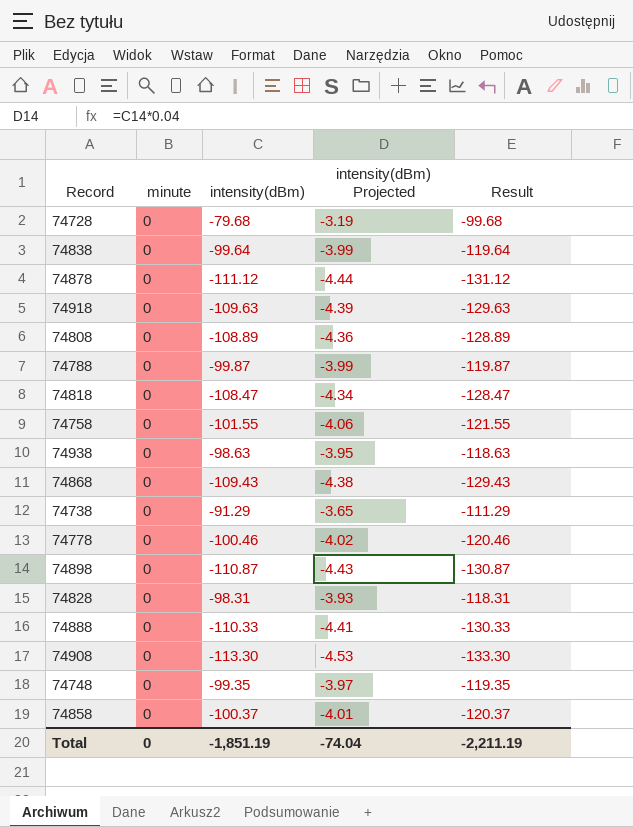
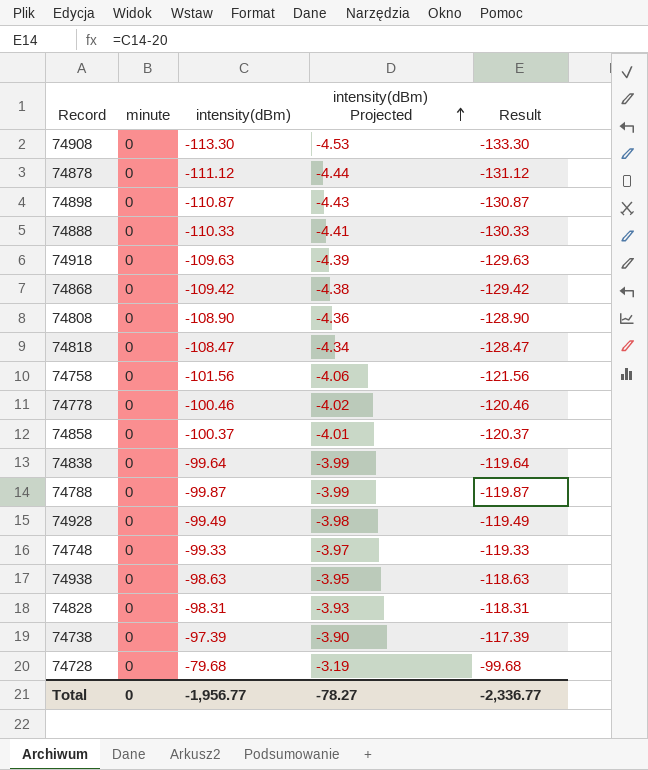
row order: none -> intensity(dBm) Projected ascending
74868 | intensity(dBm): -109.43 -> -109.42
74868 | Result: -129.43 -> -129.42
74808 | intensity(dBm): -108.89 -> -108.90
74808 | Result: -128.89 -> -128.90
74758 | intensity(dBm): -101.55 -> -101.56
74758 | Result: -121.55 -> -121.56
row 74928: none -> 0 | -99.49 | -3.98 | -119.49
74748 | intensity(dBm): -99.35 -> -99.33
74748 | Result: -119.35 -> -119.33
74738 | intensity(dBm): -91.29 -> -97.39
74738 | intensity(dBm) Projected: -3.65 -> -3.90
74738 | Result: -111.29 -> -117.39
Total | intensity(dBm): -1,851.19 -> -1,956.77
Total | intensity(dBm) Projected: -74.04 -> -78.27
Total | Result: -2,211.19 -> -2,336.77

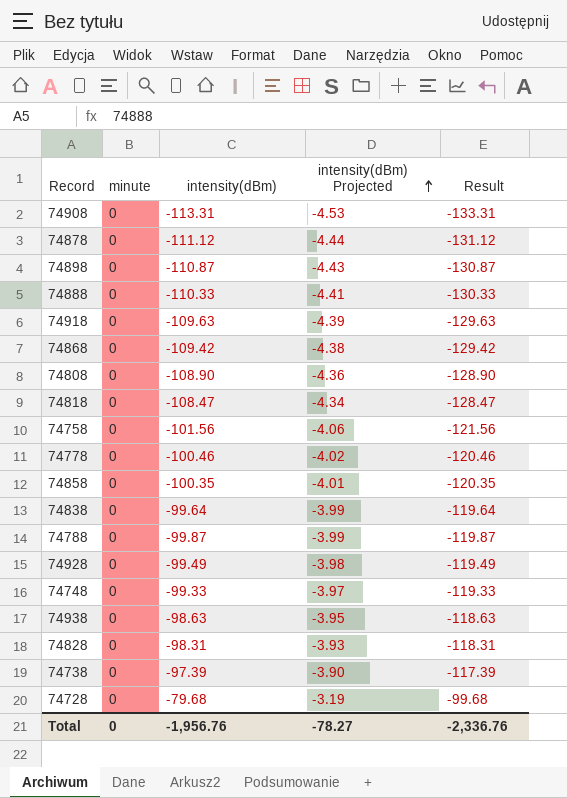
74908 | intensity(dBm): -113.30 -> -113.31
74908 | Result: -133.30 -> -133.31
74858 | intensity(dBm): -100.37 -> -100.35
74858 | Result: -120.37 -> -120.35
Total | intensity(dBm): -1,956.77 -> -1,956.76
Total | Result: -2,336.77 -> -2,336.76

